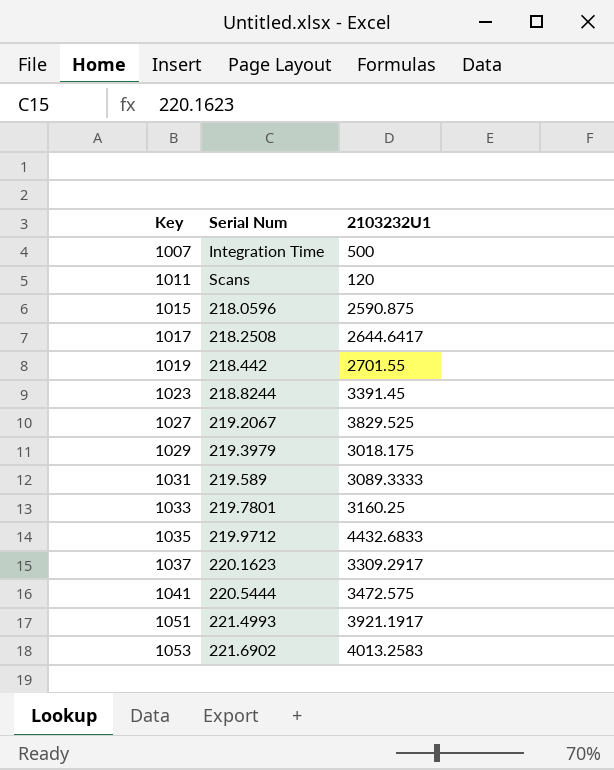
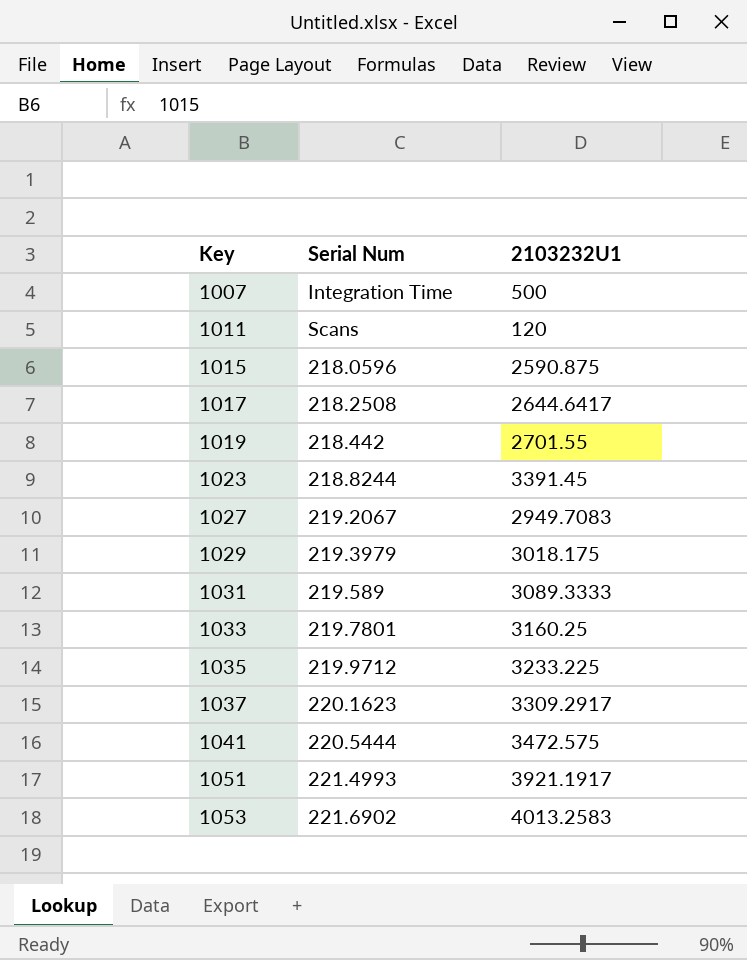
1027 | 2103232U1: 3829.525 -> 2949.7083
1035 | 2103232U1: 4432.6833 -> 3233.225

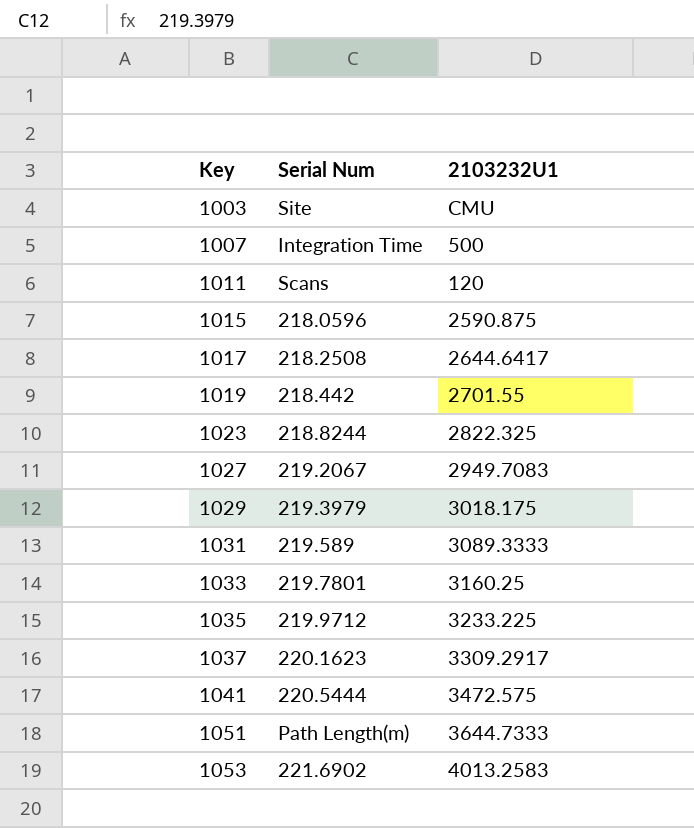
row 1003: none -> Site | CMU
1023 | 2103232U1: 3391.45 -> 2822.325
1051 | Serial Num: 221.4993 -> Path Length(m)
1051 | 2103232U1: 3921.1917 -> 3644.7333

